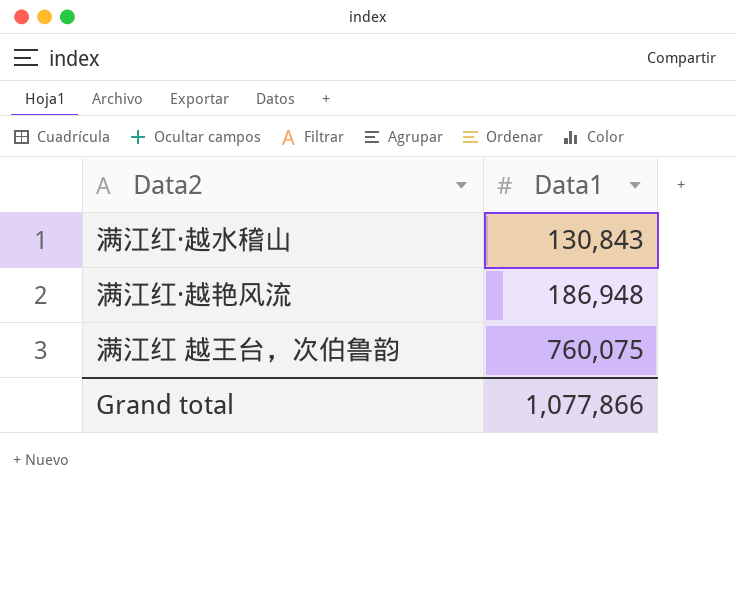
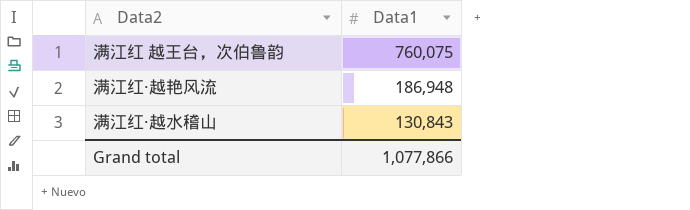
row order: Data1 ascending -> Data1 descending

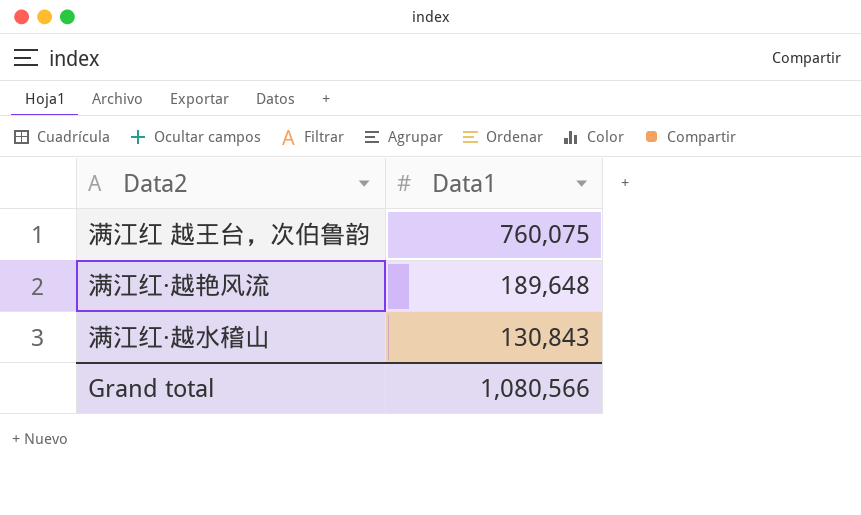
满江红·越艳风流 | Data1: 186,948 -> 189,648
Grand total | Data1: 1,077,866 -> 1,080,566

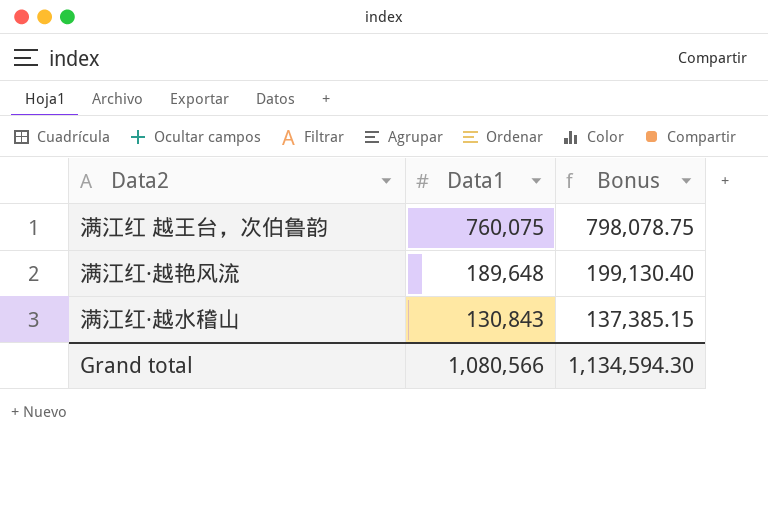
column Bonus | formula: none -> [Data1] * 1.05

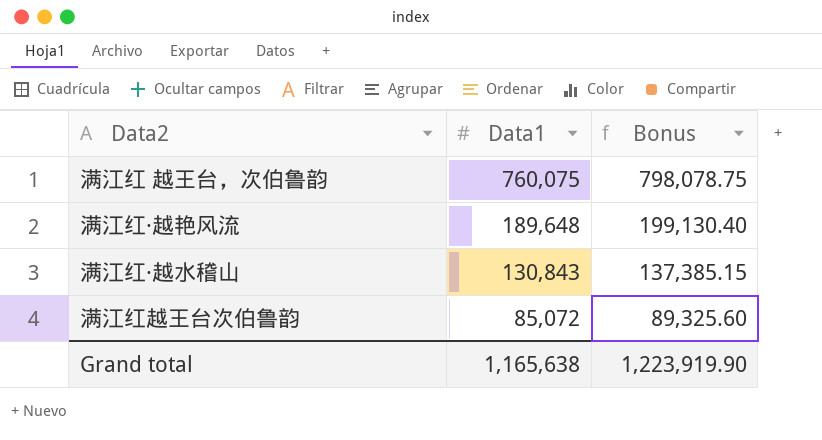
row 满江红越王台次伯鲁韵: none -> 85,072 | 89,325.60
Grand total | Data1: 1,080,566 -> 1,165,638
Grand total | Bonus: 1,134,594.30 -> 1,223,919.90

